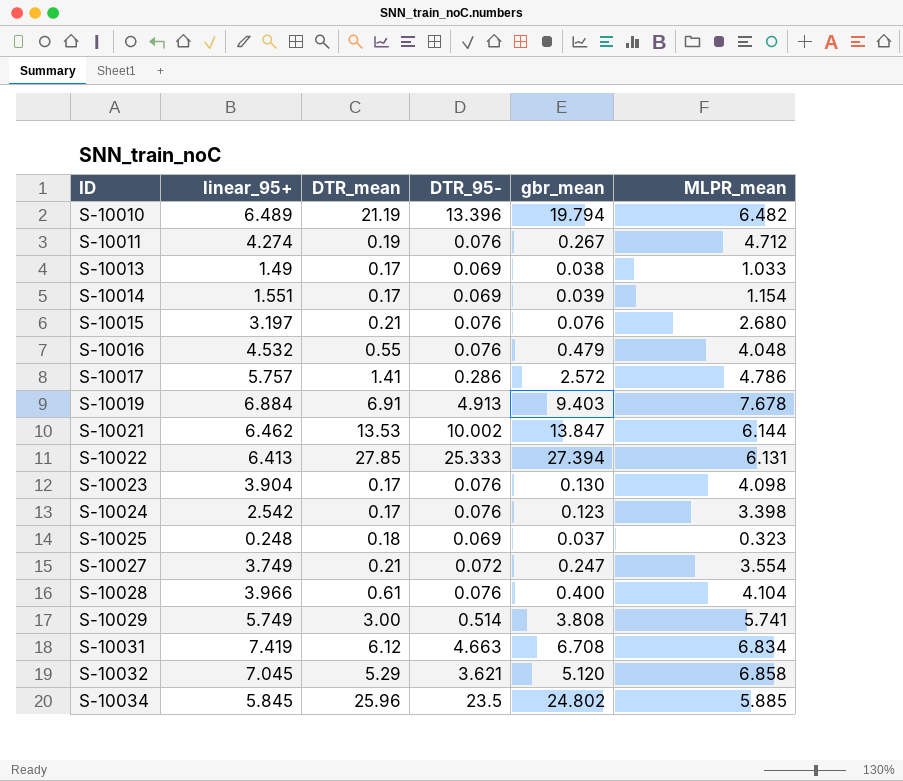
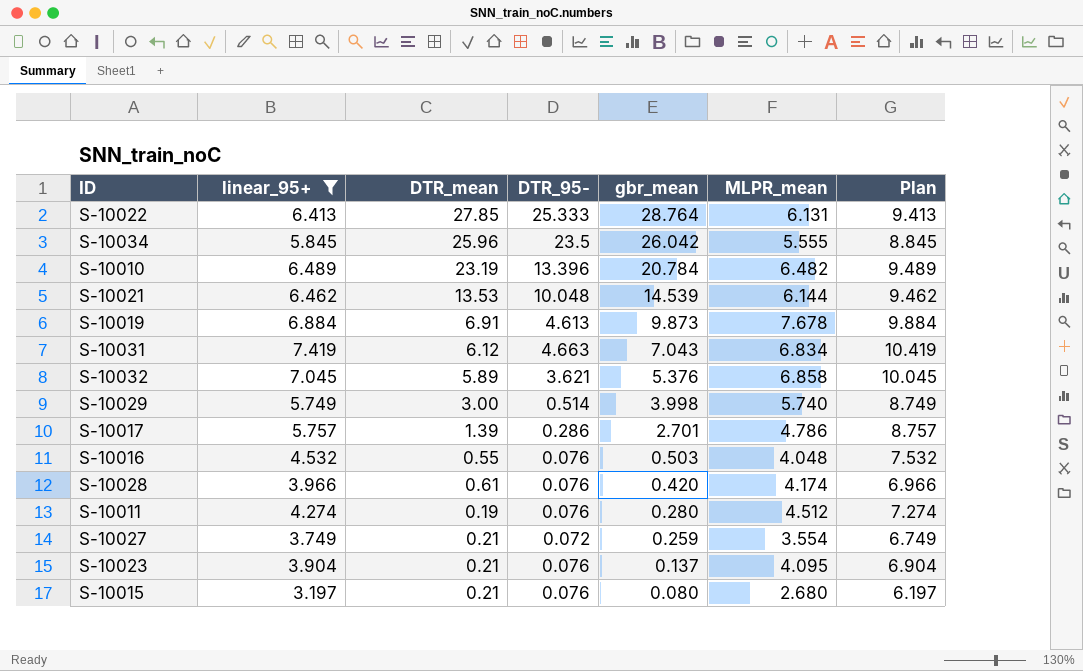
filter: none -> linear_95+ >= 3.197
row order: ID ascending -> gbr_mean descending
column Plan | formula: none -> [linear_95+] + 3
S-10022 | gbr_mean: 27.394 -> 28.764
S-10034 | gbr_mean: 24.802 -> 26.042
S-10034 | MLPR_mean: 5.885 -> 5.555
S-10010 | DTR_mean: 21.19 -> 23.19
S-10010 | gbr_mean: 19.794 -> 20.784
S-10021 | DTR_95-: 10.002 -> 10.048
S-10021 | gbr_mean: 13.847 -> 14.539
S-10019 | DTR_95-: 4.913 -> 4.613
S-10019 | gbr_mean: 9.403 -> 9.873
S-10031 | gbr_mean: 6.708 -> 7.043
S-10032 | DTR_mean: 5.29 -> 5.89
S-10032 | gbr_mean: 5.120 -> 5.376
S-10029 | gbr_mean: 3.808 -> 3.998
S-10029 | MLPR_mean: 5.741 -> 5.740
S-10017 | DTR_mean: 1.41 -> 1.39
S-10017 | gbr_mean: 2.572 -> 2.701
S-10016 | gbr_mean: 0.479 -> 0.503
S-10028 | gbr_mean: 0.400 -> 0.420
S-10028 | MLPR_mean: 4.104 -> 4.174
S-10011 | gbr_mean: 0.267 -> 0.280
S-10011 | MLPR_mean: 4.712 -> 4.512
S-10027 | gbr_mean: 0.247 -> 0.259
S-10023 | DTR_mean: 0.17 -> 0.21
S-10023 | gbr_mean: 0.130 -> 0.137
S-10023 | MLPR_mean: 4.098 -> 4.095
S-10015 | gbr_mean: 0.076 -> 0.080

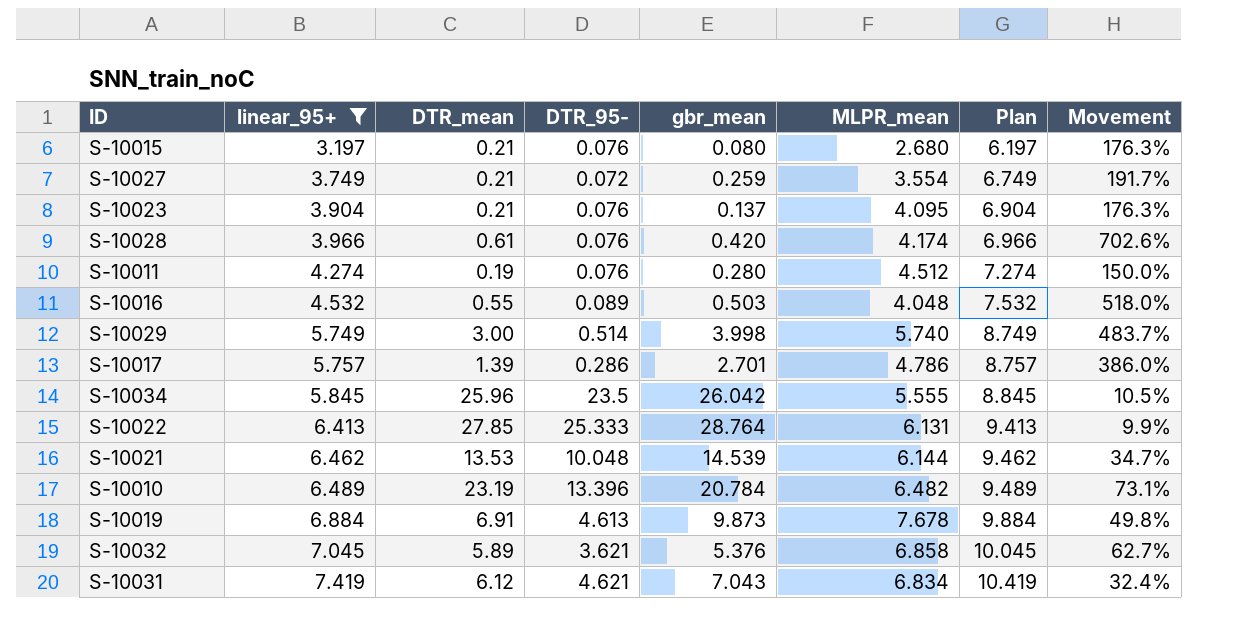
row order: gbr_mean descending -> linear_95+ ascending
column Movement | formula: none -> ([DTR_mean] - [DTR_95-]) / [DTR_95-]
S-10016 | DTR_95-: 0.076 -> 0.089
S-10031 | DTR_95-: 4.663 -> 4.621

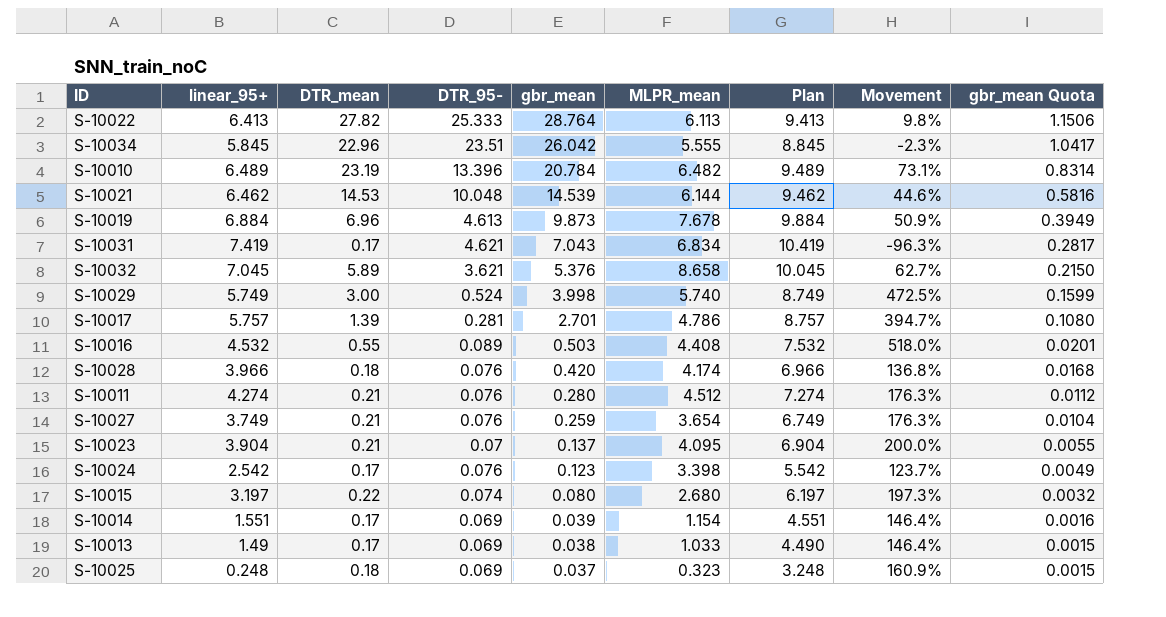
filter: linear_95+ >= 3.197 -> none
row order: linear_95+ ascending -> gbr_mean descending
column gbr_mean Quota | formula: none -> [gbr_mean] * 0.04
S-10022 | DTR_mean: 27.85 -> 27.82
S-10022 | MLPR_mean: 6.131 -> 6.113
S-10022 | Movement: 9.9% -> 9.8%
S-10034 | DTR_mean: 25.96 -> 22.96
S-10034 | DTR_95-: 23.5 -> 23.51
S-10034 | Movement: 10.5% -> -2.3%
S-10021 | DTR_mean: 13.53 -> 14.53
S-10021 | Movement: 34.7% -> 44.6%
S-10019 | DTR_mean: 6.91 -> 6.96
S-10019 | Movement: 49.8% -> 50.9%
S-10031 | DTR_mean: 6.12 -> 0.17
S-10031 | Movement: 32.4% -> -96.3%
S-10032 | MLPR_mean: 6.858 -> 8.658
S-10029 | DTR_95-: 0.514 -> 0.524
S-10029 | Movement: 483.7% -> 472.5%
S-10017 | DTR_95-: 0.286 -> 0.281
S-10017 | Movement: 386.0% -> 394.7%
S-10016 | MLPR_mean: 4.048 -> 4.408
S-10028 | DTR_mean: 0.61 -> 0.18
S-10028 | Movement: 702.6% -> 136.8%
S-10011 | DTR_mean: 0.19 -> 0.21
S-10011 | Movement: 150.0% -> 176.3%
S-10027 | DTR_95-: 0.072 -> 0.076
S-10027 | MLPR_mean: 3.554 -> 3.654
S-10027 | Movement: 191.7% -> 176.3%
S-10023 | DTR_95-: 0.076 -> 0.07
S-10023 | Movement: 176.3% -> 200.0%
S-10015 | DTR_mean: 0.21 -> 0.22
S-10015 | DTR_95-: 0.076 -> 0.074
S-10015 | Movement: 176.3% -> 197.3%

